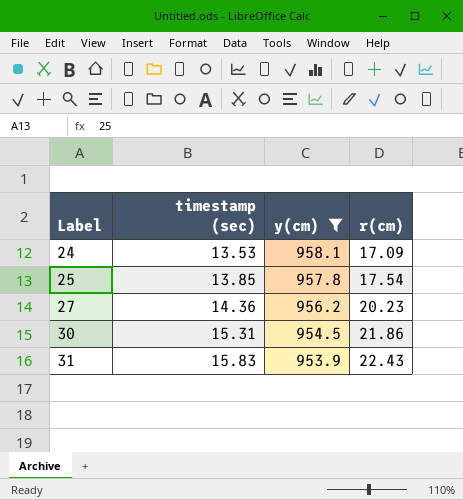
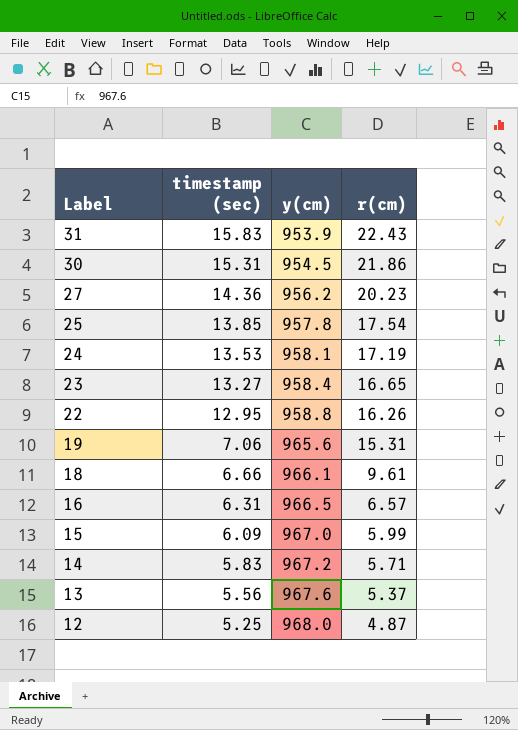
filter: y(cm) <= 958.1 -> none
row order: Label ascending -> Label descending
24 | r(cm): 17.09 -> 17.19

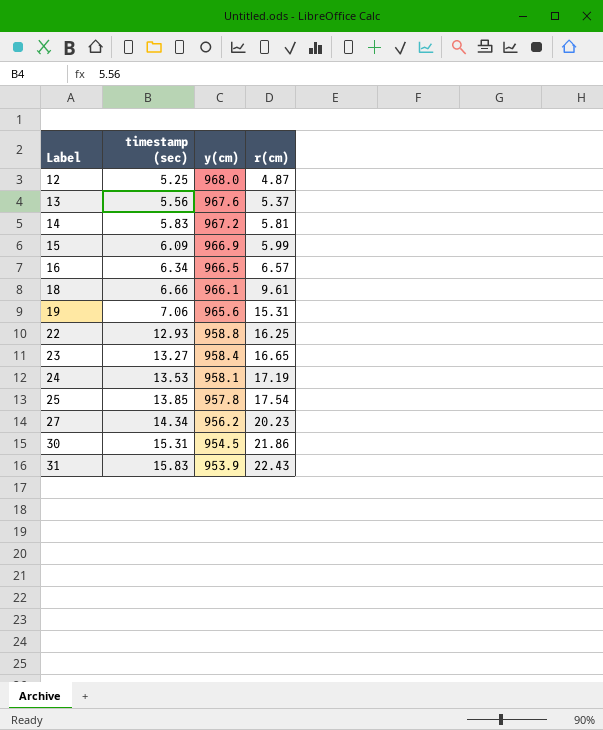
row order: Label descending -> Label ascending
14 | r(cm): 5.71 -> 5.81
15 | y(cm): 967.0 -> 966.9
16 | timestamp (sec): 6.31 -> 6.34
22 | timestamp (sec): 12.95 -> 12.93
22 | r(cm): 16.26 -> 16.25
27 | timestamp (sec): 14.36 -> 14.34

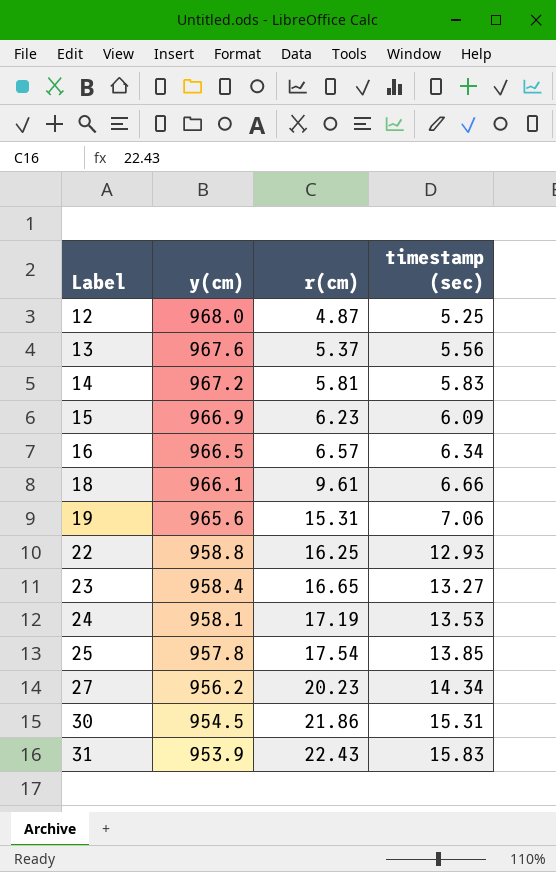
column timestamp (sec) | position: 2 -> 4
15 | r(cm): 5.99 -> 6.23

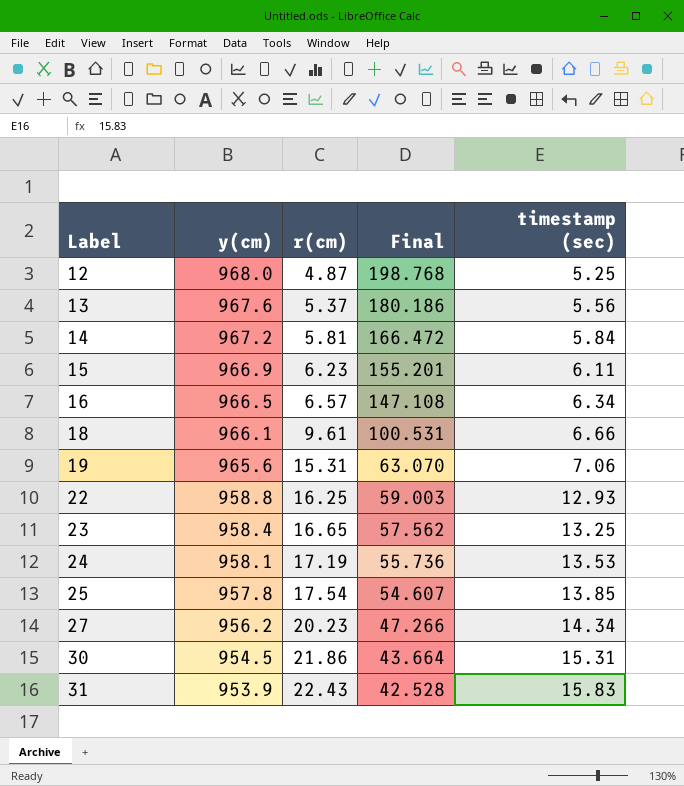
column Final | formula: none -> [y(cm)] / [r(cm)]
14 | timestamp (sec): 5.83 -> 5.84
15 | timestamp (sec): 6.09 -> 6.11
23 | timestamp (sec): 13.27 -> 13.25

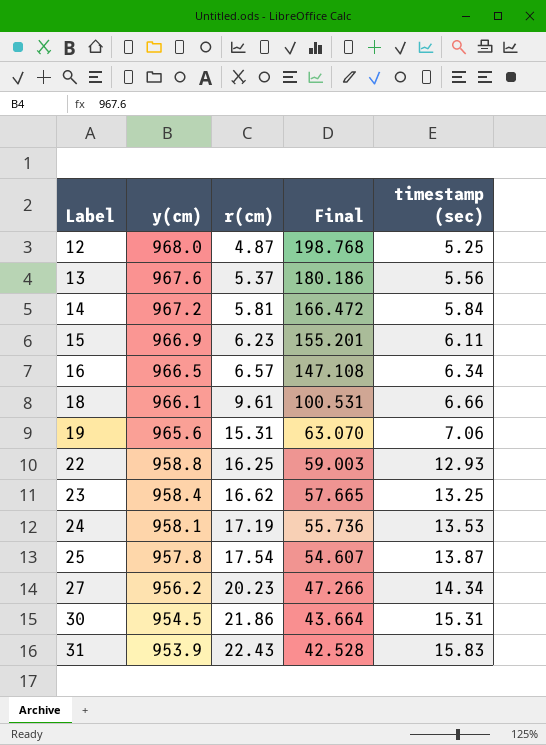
23 | r(cm): 16.65 -> 16.62
23 | Final: 57.562 -> 57.665
25 | timestamp (sec): 13.85 -> 13.87

